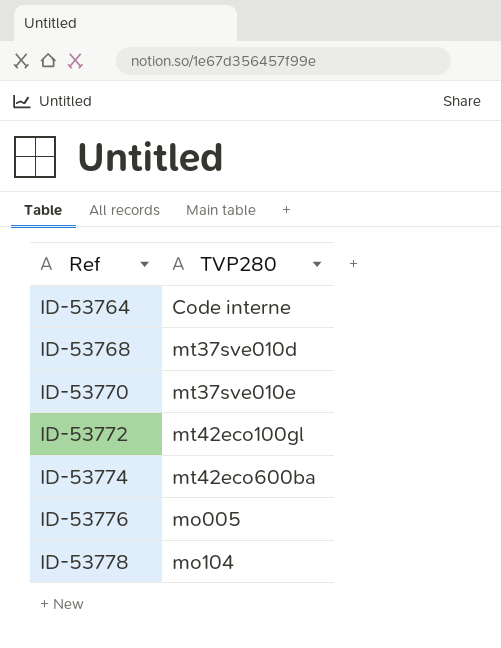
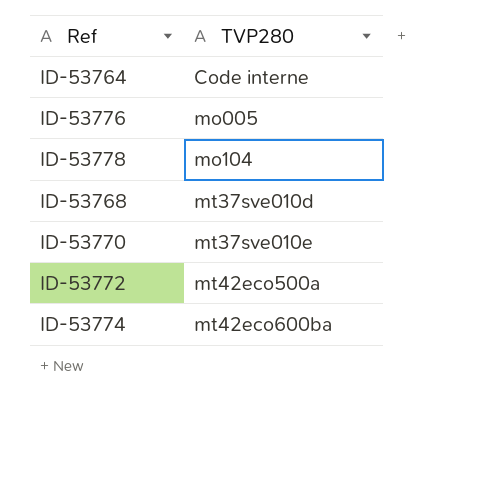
row order: Ref ascending -> TVP280 ascending
ID-53772 | TVP280: mt42eco100gl -> mt42eco500a

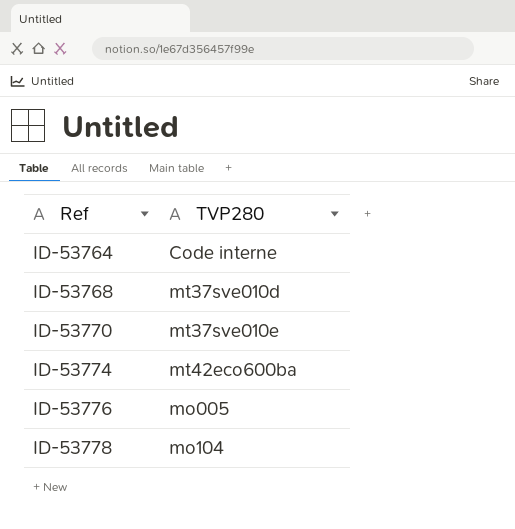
row order: TVP280 ascending -> Ref ascending
row ID-53772: mt42eco500a -> none

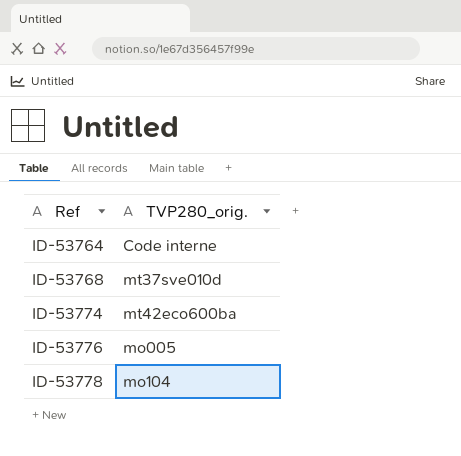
column name: TVP280 -> TVP280_orig.
row ID-53770: mt37sve010e -> none

